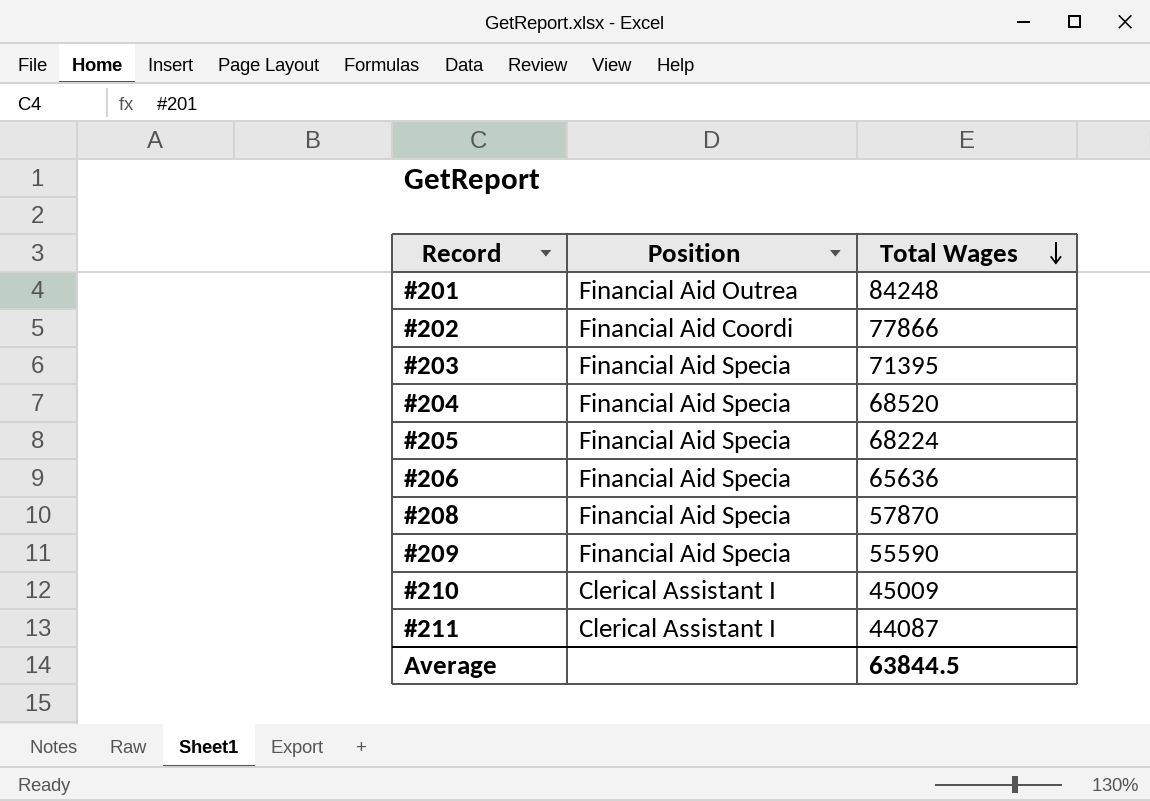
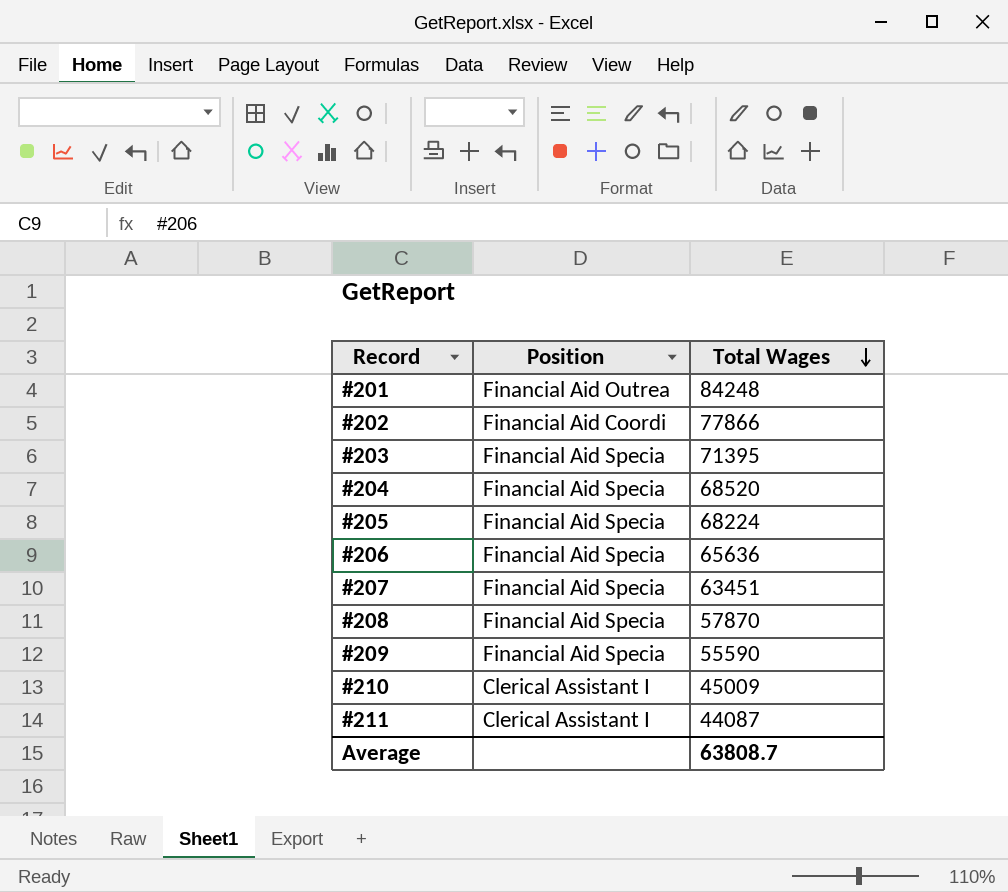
row #207: none -> Financial Aid Specia | 63451
Average | Total Wages: 63844.5 -> 63808.7

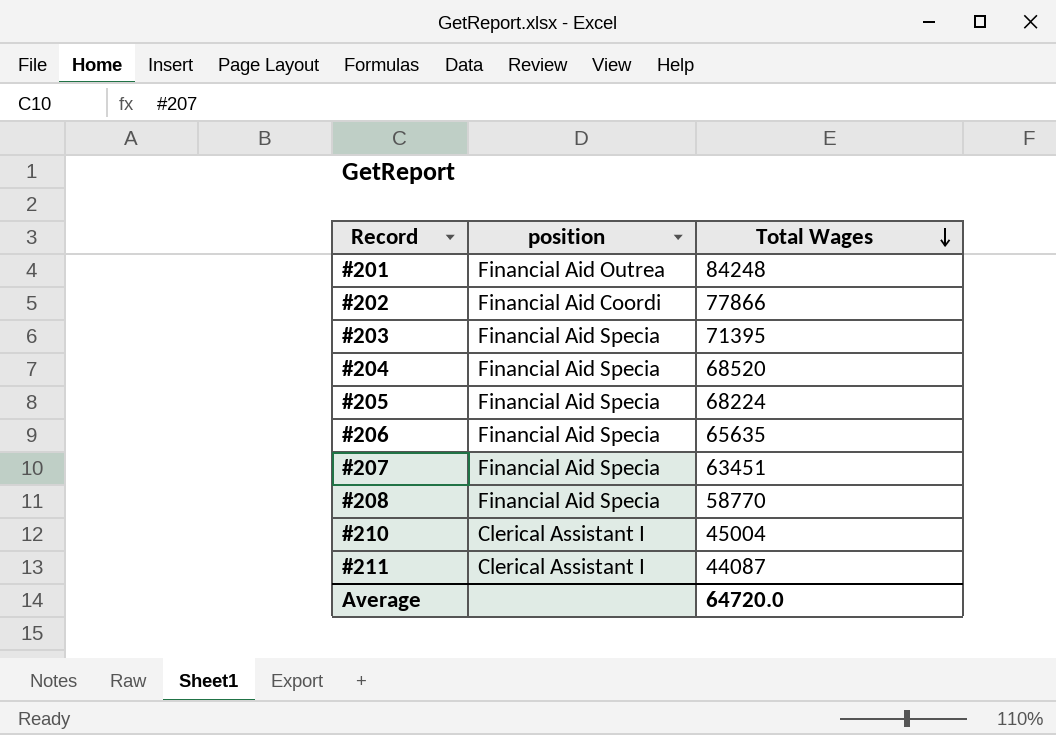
column name: Position -> position
row #209: Financial Aid Specia | 55590 -> none
#206 | Total Wages: 65636 -> 65635
#208 | Total Wages: 57870 -> 58770
#210 | Total Wages: 45009 -> 45004
Average | Total Wages: 63808.7 -> 64720.0

